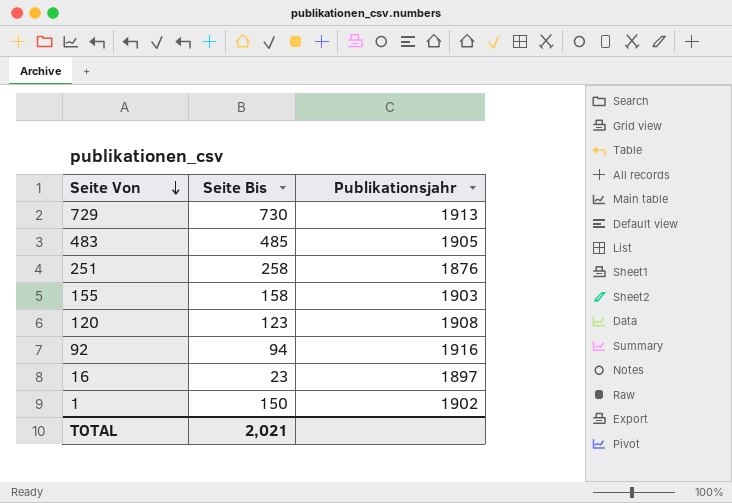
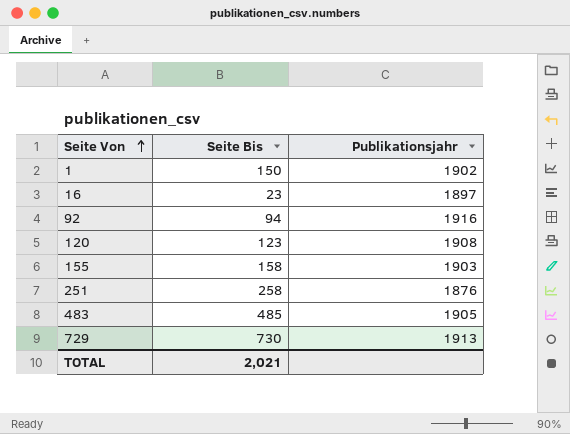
row order: Seite Von descending -> Seite Von ascending

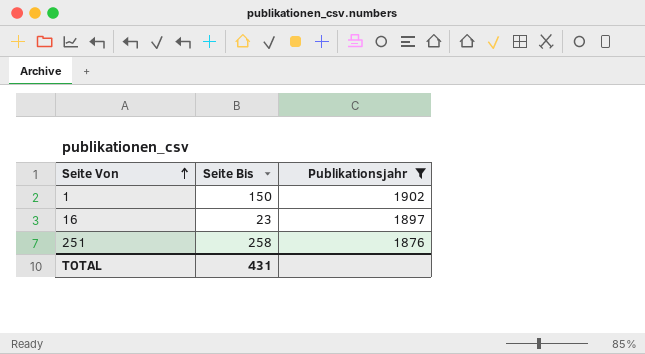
filter: none -> Publikationsjahr <= 1902
TOTAL | Seite Bis: 2,021 -> 431

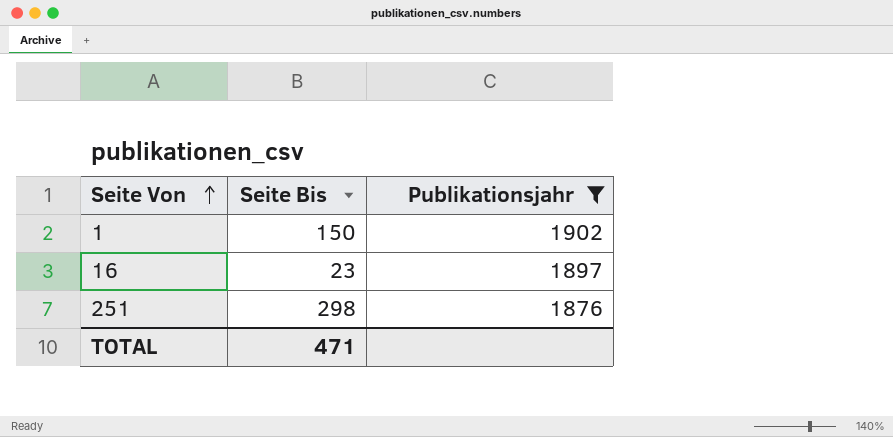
251 | Seite Bis: 258 -> 298
TOTAL | Seite Bis: 431 -> 471

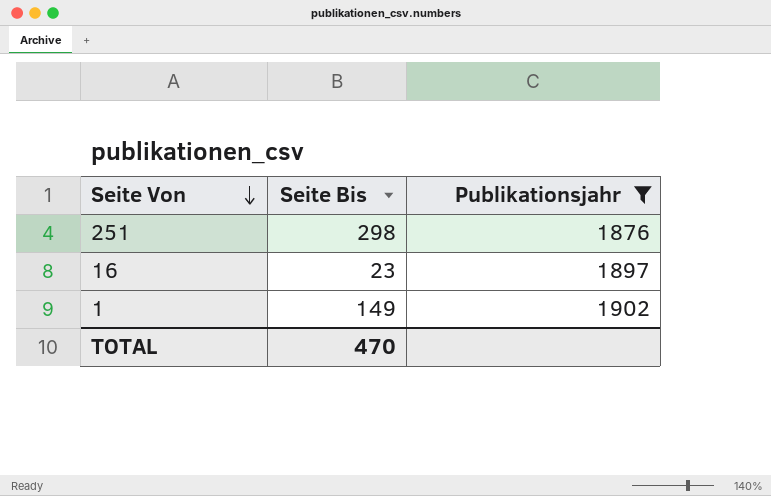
row order: Seite Von ascending -> Seite Von descending
1 | Seite Bis: 150 -> 149
TOTAL | Seite Bis: 471 -> 470

